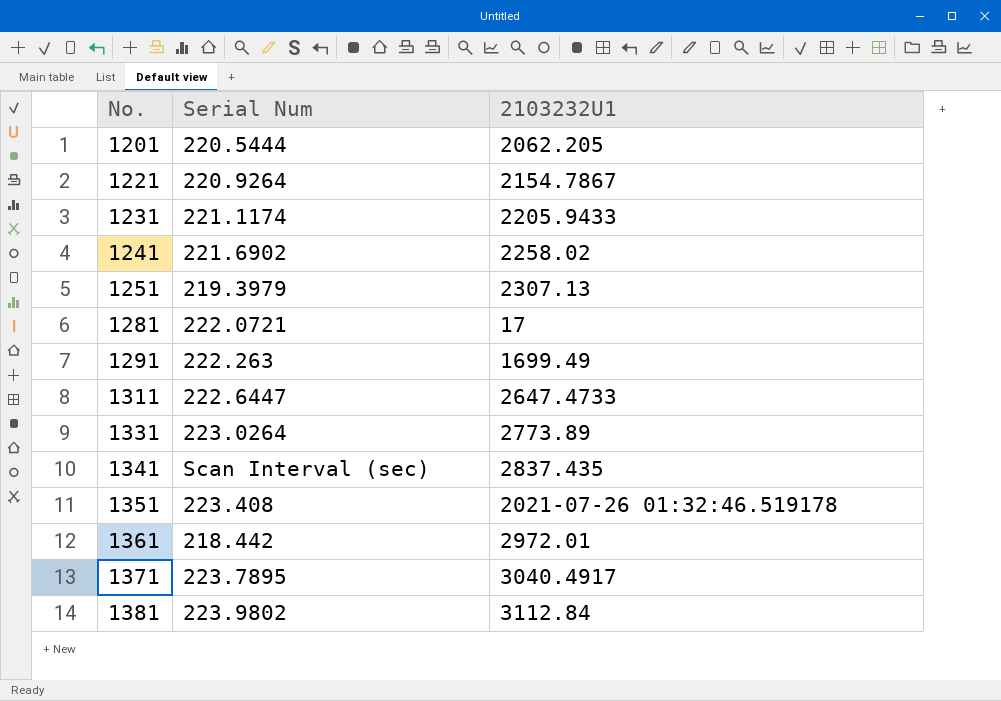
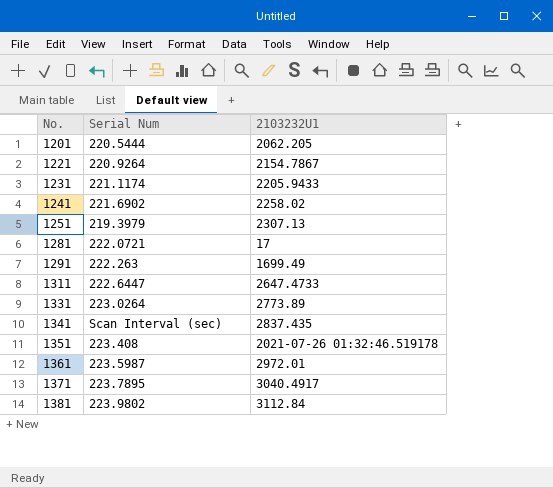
1361 | Serial Num: 218.442 -> 223.5987

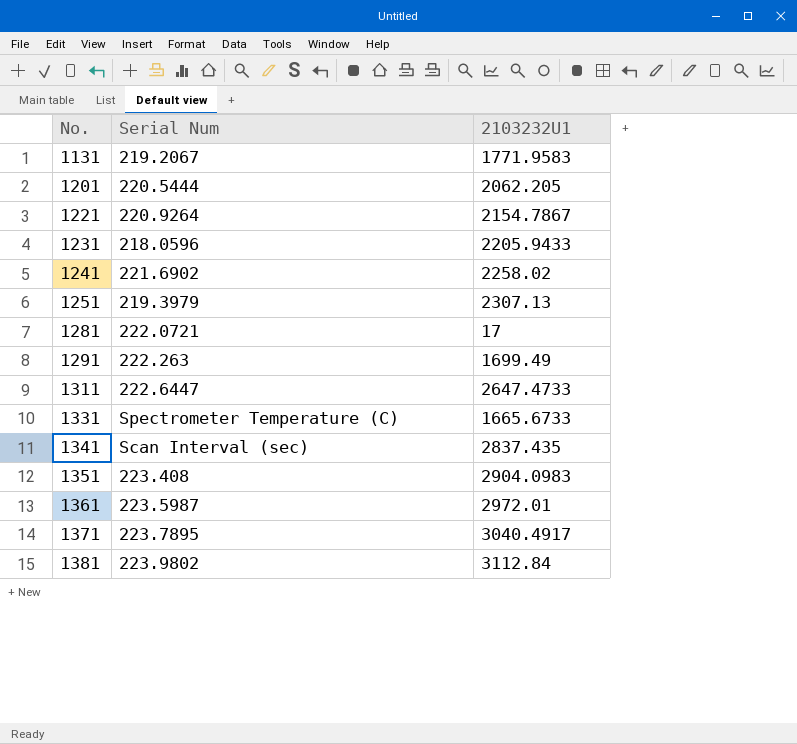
row 1131: none -> 219.2067 | 1771.9583
1231 | Serial Num: 221.1174 -> 218.0596
1331 | Serial Num: 223.0264 -> Spectrometer Temperature (C)
1331 | 2103232U1: 2773.89 -> 1665.6733
1351 | 2103232U1: 2021-07-26 01:32:46.519178 -> 2904.0983

